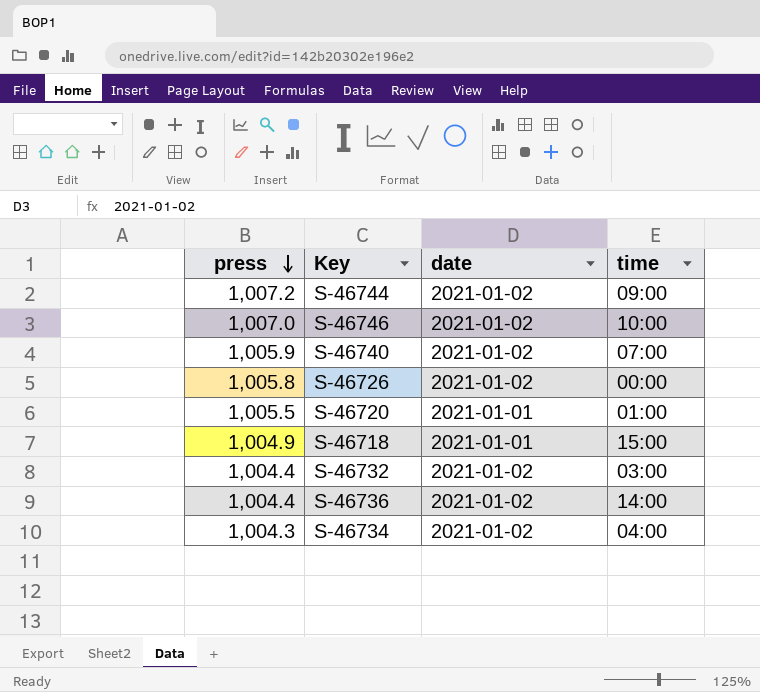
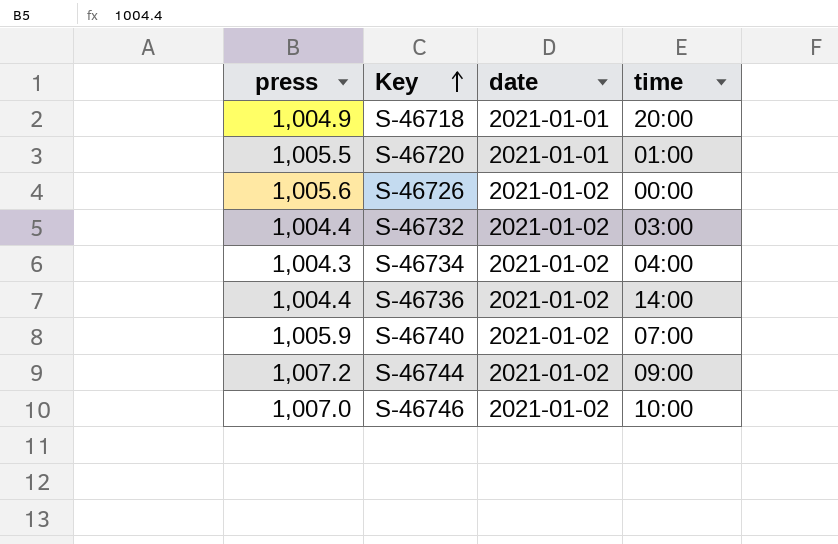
row order: press descending -> Key ascending
S-46718 | time: 15:00 -> 20:00
S-46726 | press: 1,005.8 -> 1,005.6

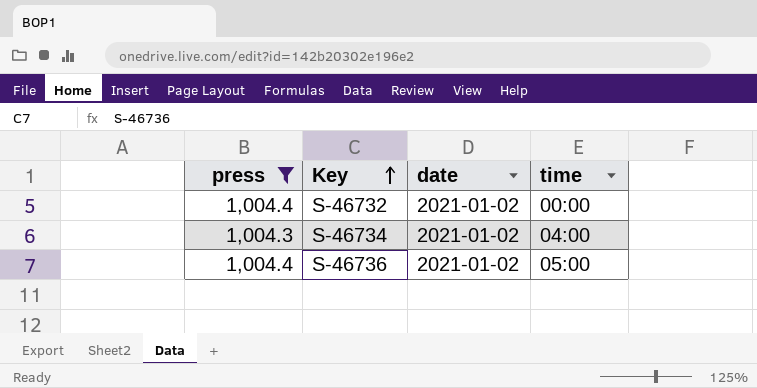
filter: none -> press <= 1,004.4
S-46732 | time: 03:00 -> 00:00
S-46736 | time: 14:00 -> 05:00

